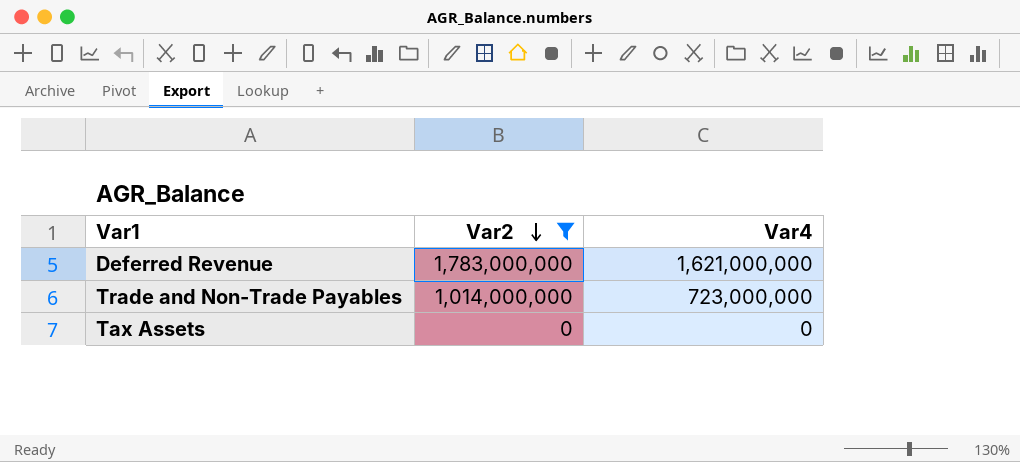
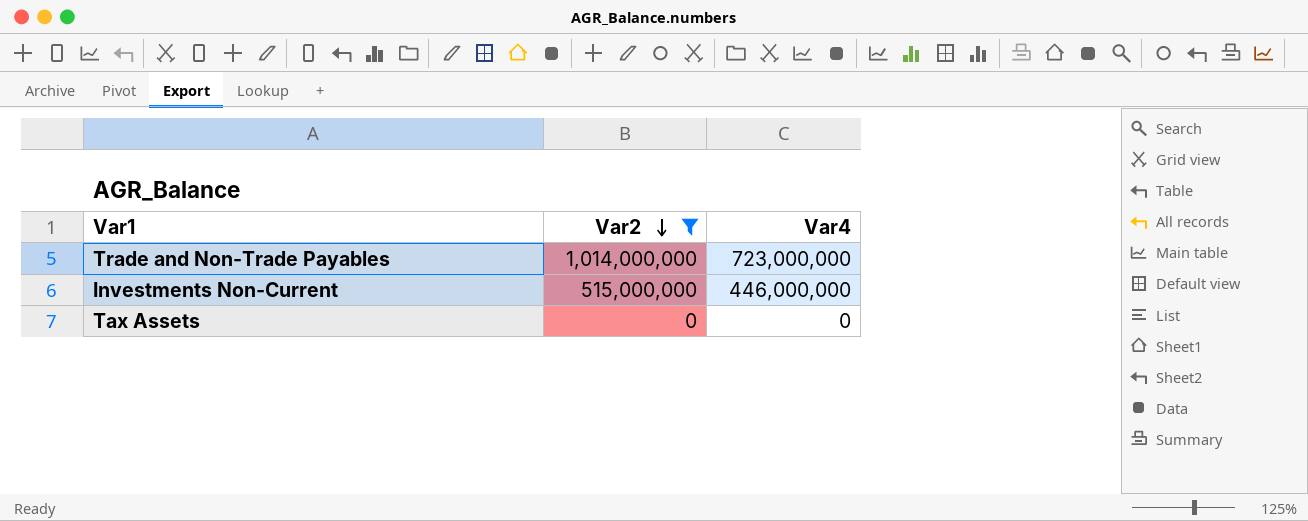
row Deferred Revenue: 1,783,000,000 | 1,621,000,000 -> none
row Investments Non-Current: none -> 515,000,000 | 446,000,000

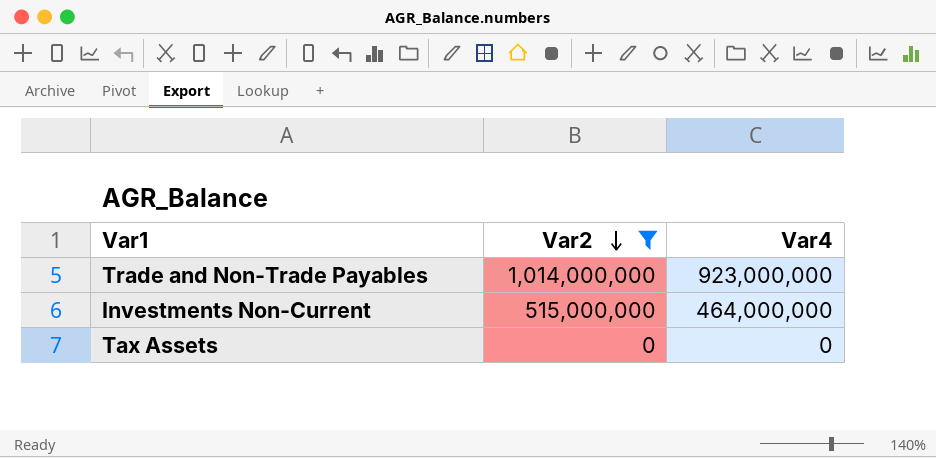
Trade and Non-Trade Payables | Var4: 723,000,000 -> 923,000,000
Investments Non-Current | Var4: 446,000,000 -> 464,000,000

